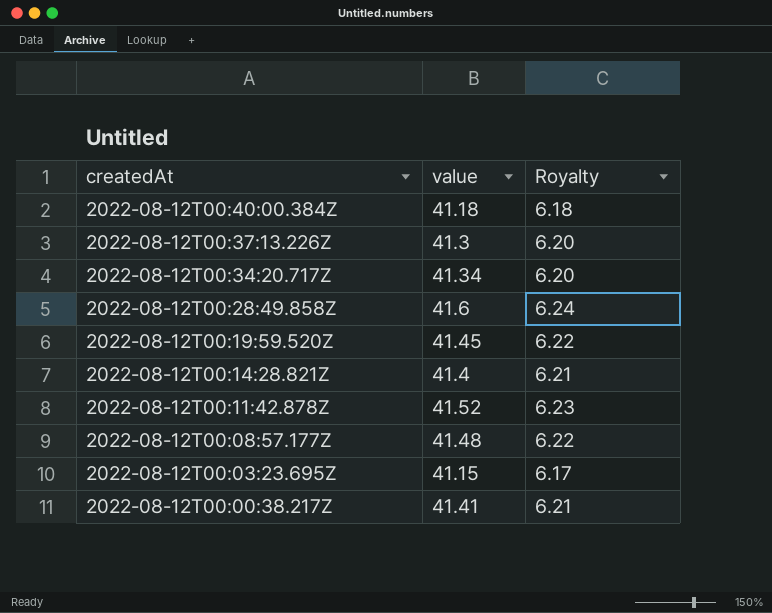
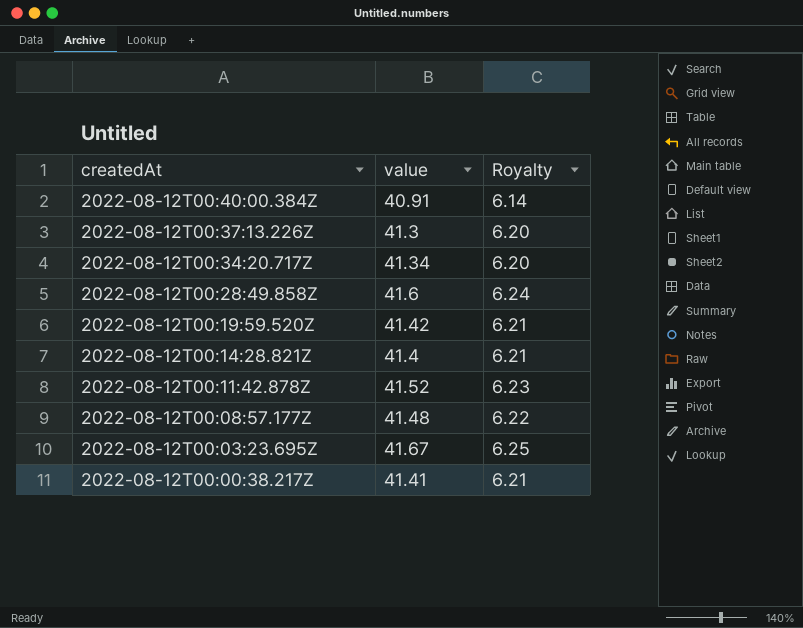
2022-08-12T00:40:00.384Z | value: 41.18 -> 40.91
2022-08-12T00:40:00.384Z | Royalty: 6.18 -> 6.14
2022-08-12T00:19:59.520Z | value: 41.45 -> 41.42
2022-08-12T00:19:59.520Z | Royalty: 6.22 -> 6.21
2022-08-12T00:03:23.695Z | value: 41.15 -> 41.67
2022-08-12T00:03:23.695Z | Royalty: 6.17 -> 6.25

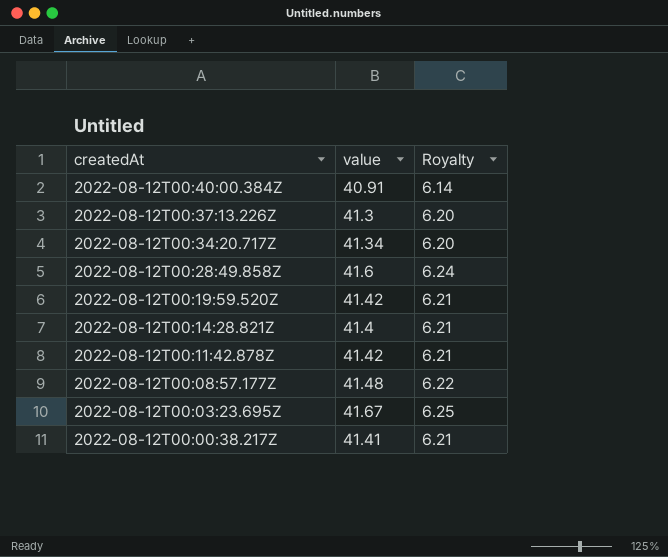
2022-08-12T00:11:42.878Z | value: 41.52 -> 41.42
2022-08-12T00:11:42.878Z | Royalty: 6.23 -> 6.21

